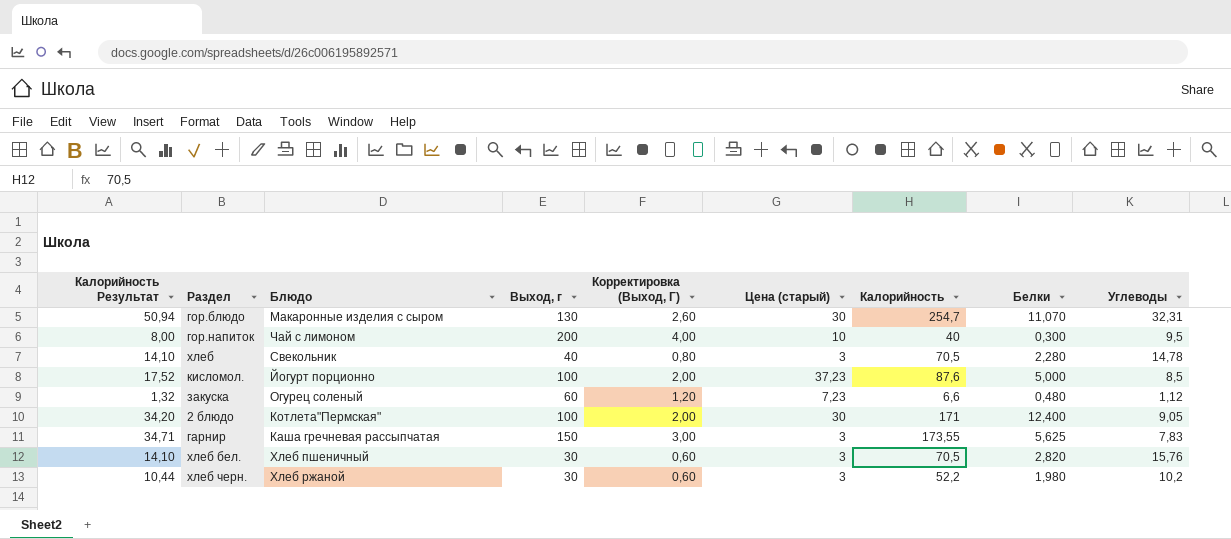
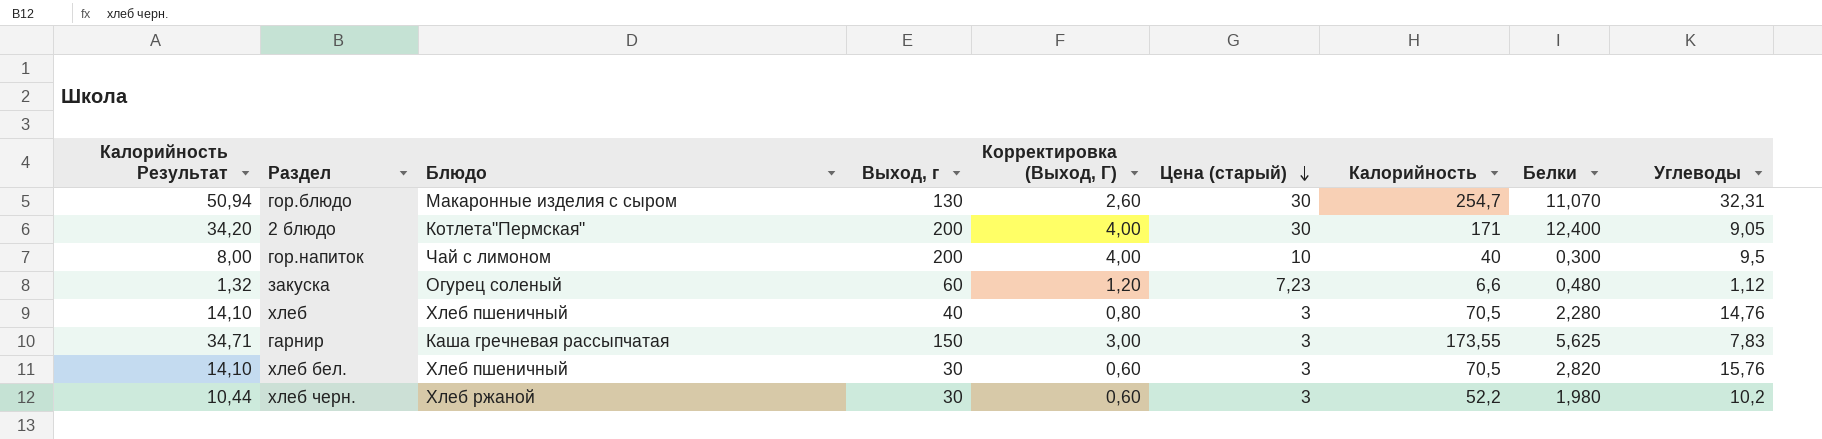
row order: none -> Цена (старый) descending
row кисломол.: 17,52 | Йогурт порционно | 100 | 2,00 | 37,23 | 87,6 | 5,000 | 8,5 -> none
2 блюдо | Выход, г: 100 -> 200
2 блюдо | Корректировка (Выход, Г): 2,00 -> 4,00
хлеб | Блюдо: Свекольник -> Хлеб пшеничный
хлеб | Углеводы: 14,78 -> 14,76

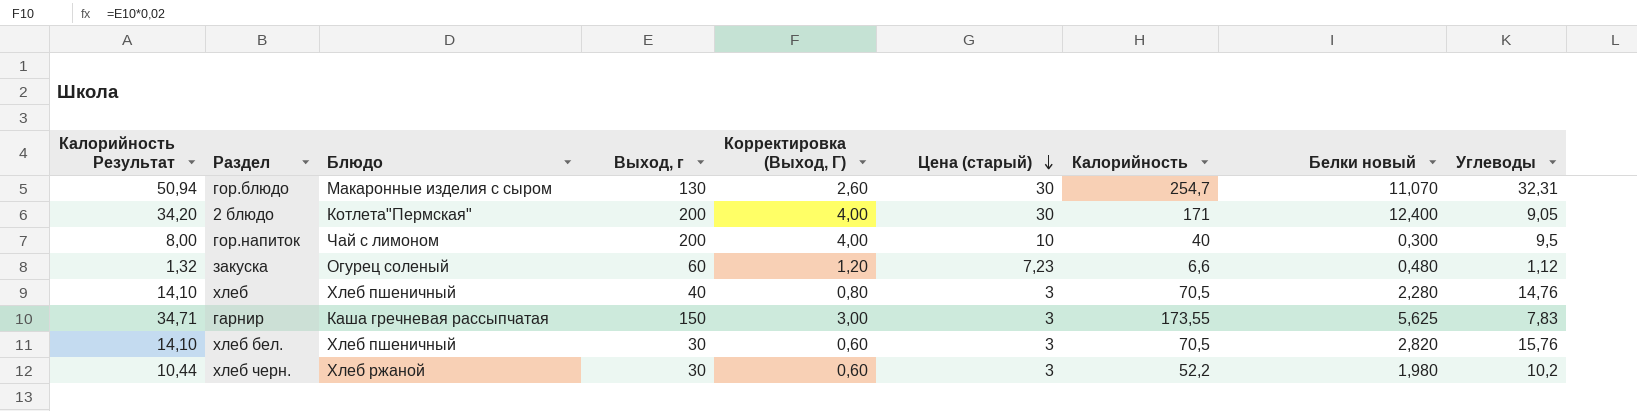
column name: Белки -> Белки новый

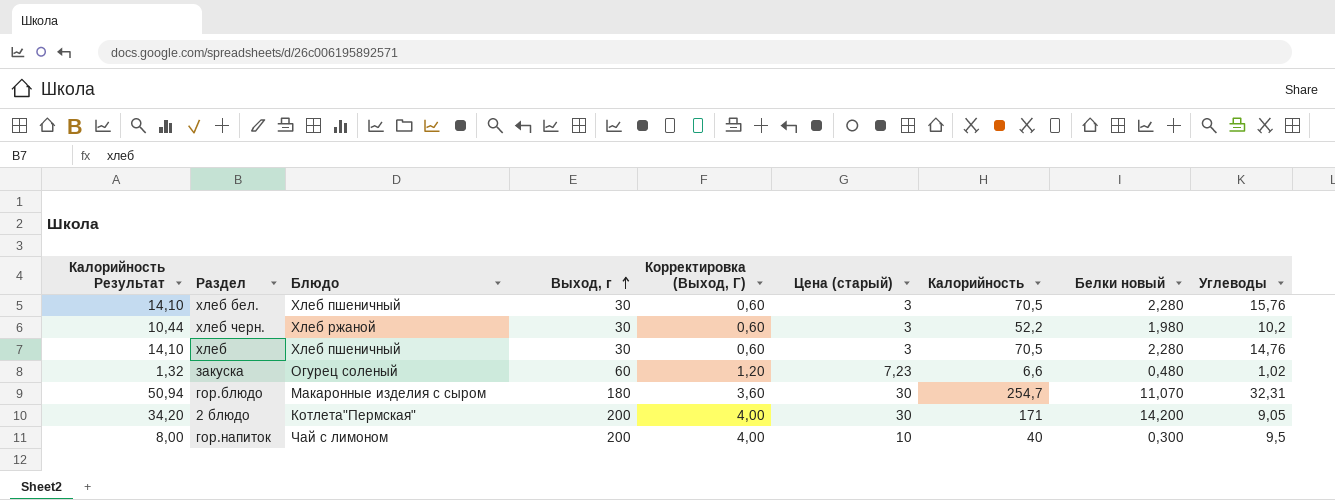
row order: Цена (старый) descending -> Выход, г ascending
row гарнир: 34,71 | Каша гречневая рассыпчатая | 150 | 3,00 | 3 | 173,55 | 5,625 | 7,83 -> none
хлеб бел. | Белки новый: 2,820 -> 2,280
хлеб | Выход, г: 40 -> 30
хлеб | Корректировка (Выход, Г): 0,80 -> 0,60
закуска | Углеводы: 1,12 -> 1,02
гор.блюдо | Выход, г: 130 -> 180
гор.блюдо | Корректировка (Выход, Г): 2,60 -> 3,60
2 блюдо | Белки новый: 12,400 -> 14,200

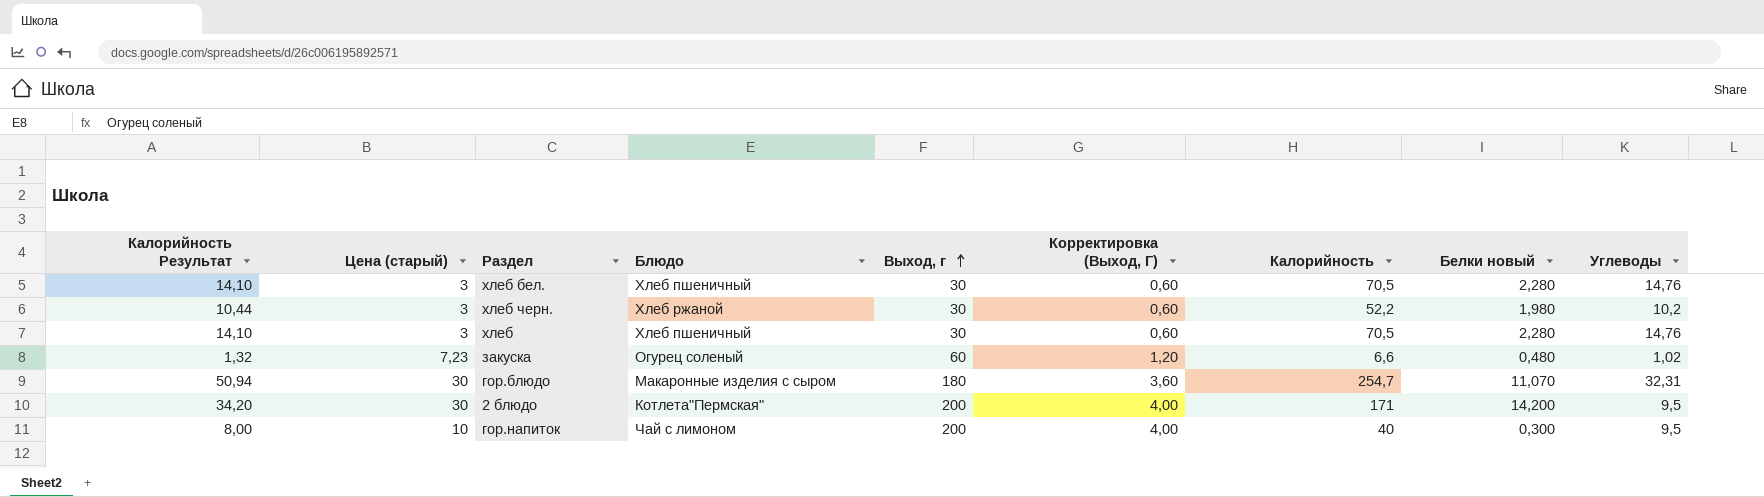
column Цена (старый) | position: 6 -> 2
хлеб бел. | Углеводы: 15,76 -> 14,76
2 блюдо | Углеводы: 9,05 -> 9,5

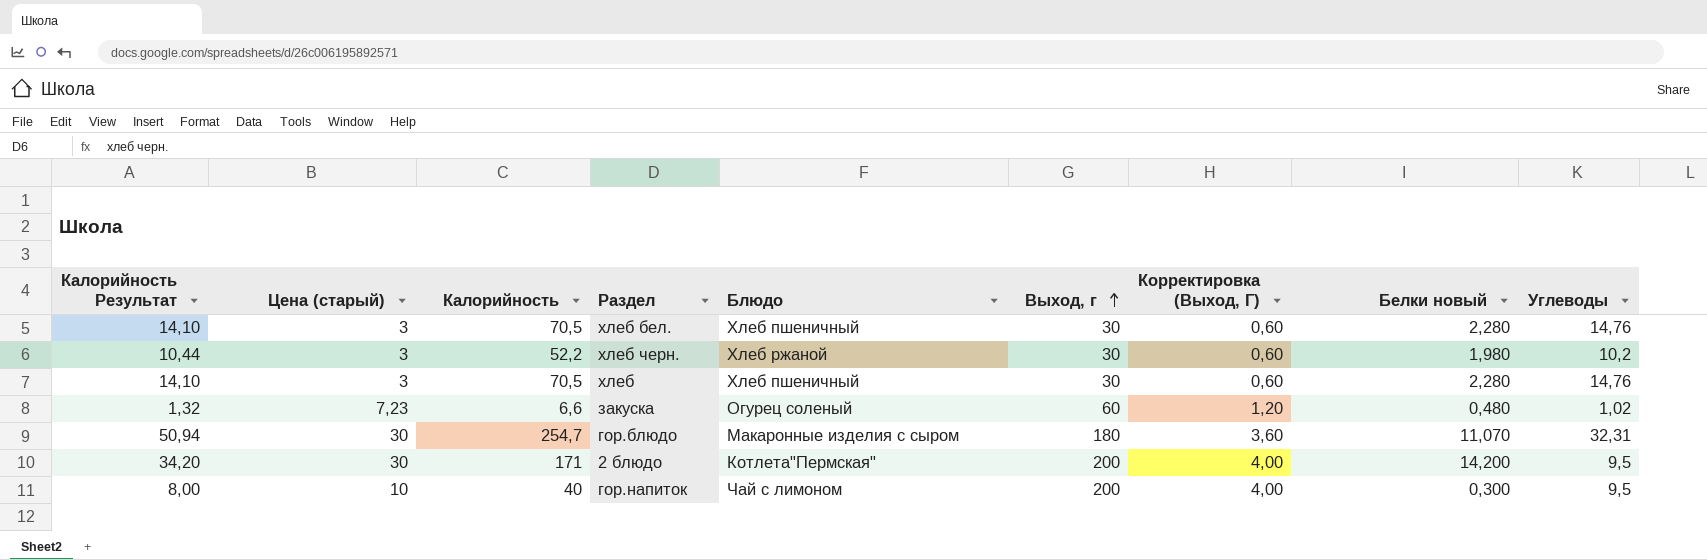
column Калорийность | position: 7 -> 3

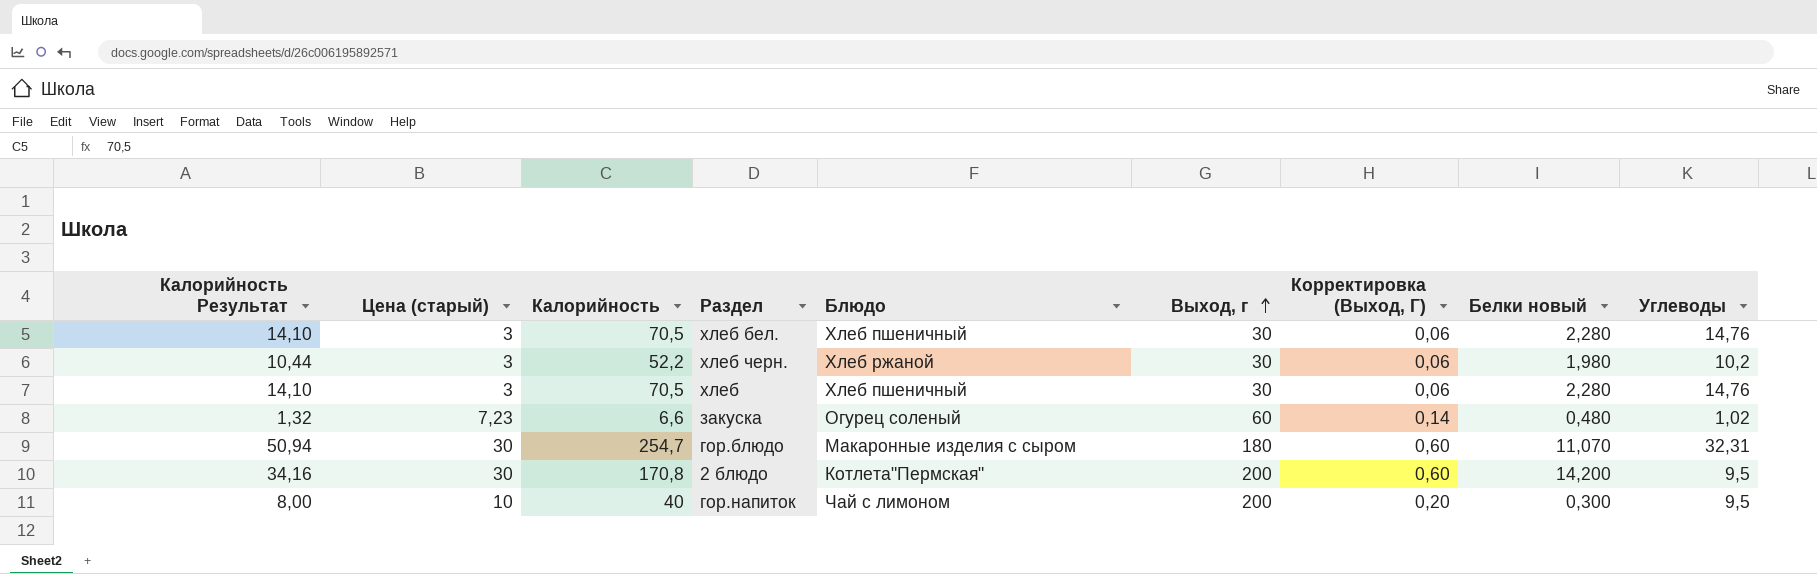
column Корректировка (Выход, Г) | formula: [Выход, г] * 0,02 -> [Цена (старый)] * 0,02
2 блюдо | Калорийность Результат: 34,20 -> 34,16
2 блюдо | Калорийность: 171 -> 170,8

